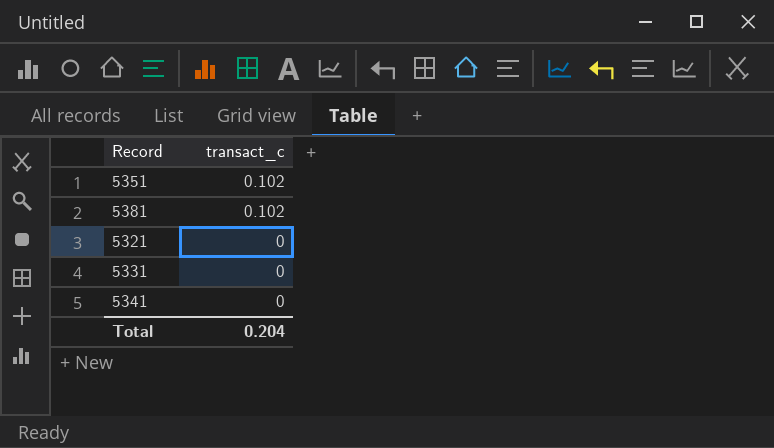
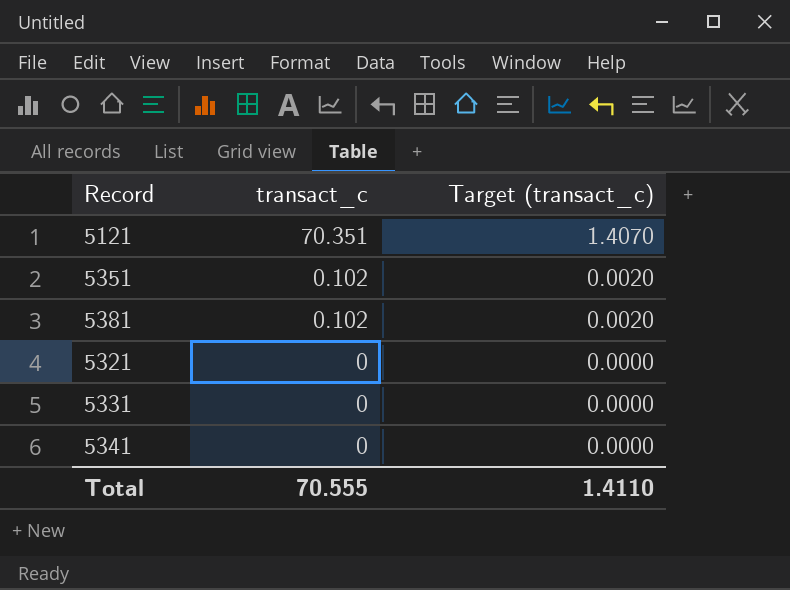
column Target (transact_c) | formula: none -> [transact_c] * 0.02
row 5121: none -> 70.351 | 1.4070
Total | transact_c: 0.204 -> 70.555

